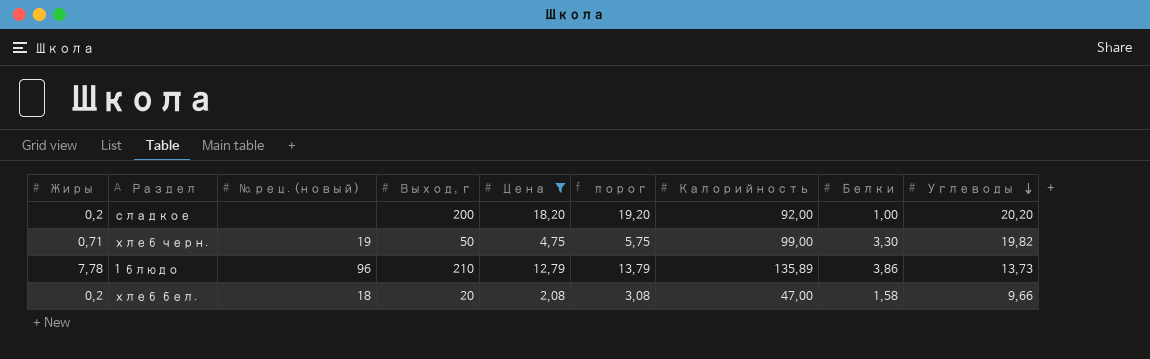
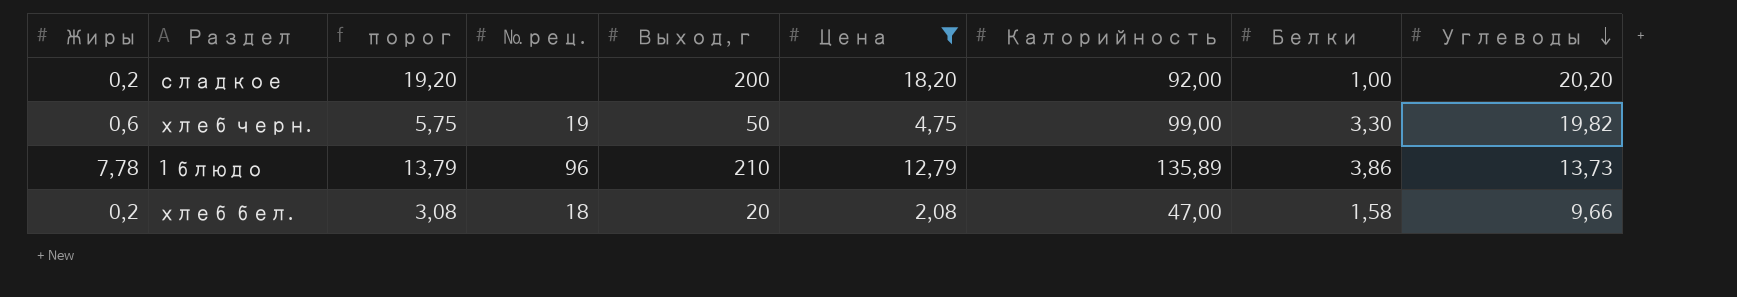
column порог | position: 6 -> 3
column name: № рец. (новый) -> № рец.
хлеб черн. | Жиры: 0,71 -> 0,6

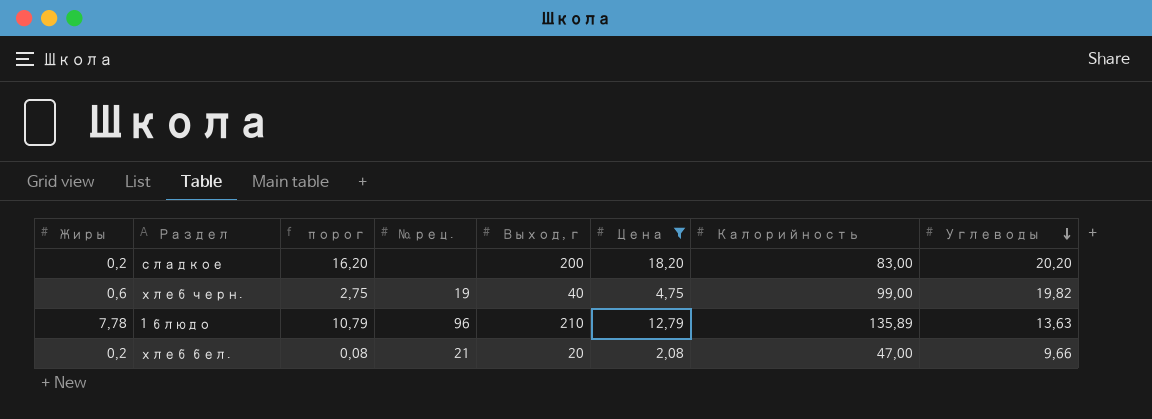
column Белки | position: 8 -> none
column порог | formula: [Цена] + 1 -> [Цена] - 2
сладкое | Калорийность: 92,00 -> 83,00
хлеб черн. | Выход, г: 50 -> 40
1 блюдо | Углеводы: 13,73 -> 13,63
хлеб бел. | № рец.: 18 -> 21

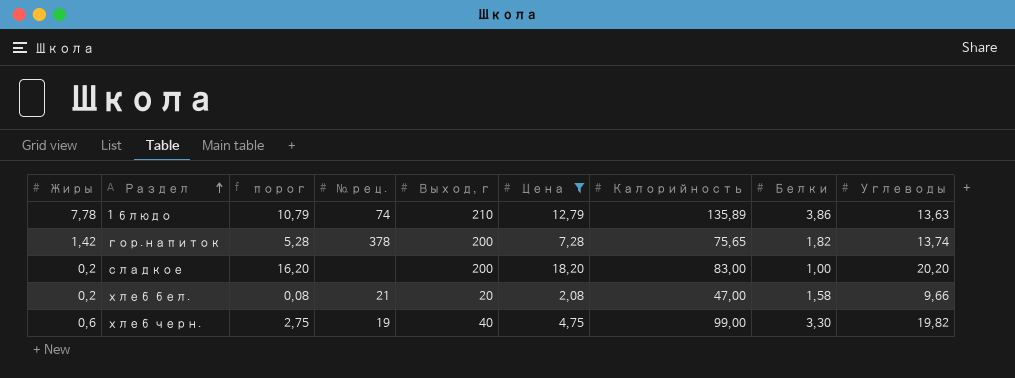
row order: Углеводы descending -> Раздел ascending
column Белки | position: none -> 8
1 блюдо | № рец.: 96 -> 74
row гор.напиток: none -> 1,42 | 5,28 | 378 | 200 | 7,28 | 75,65 | 1,82 | 13,74

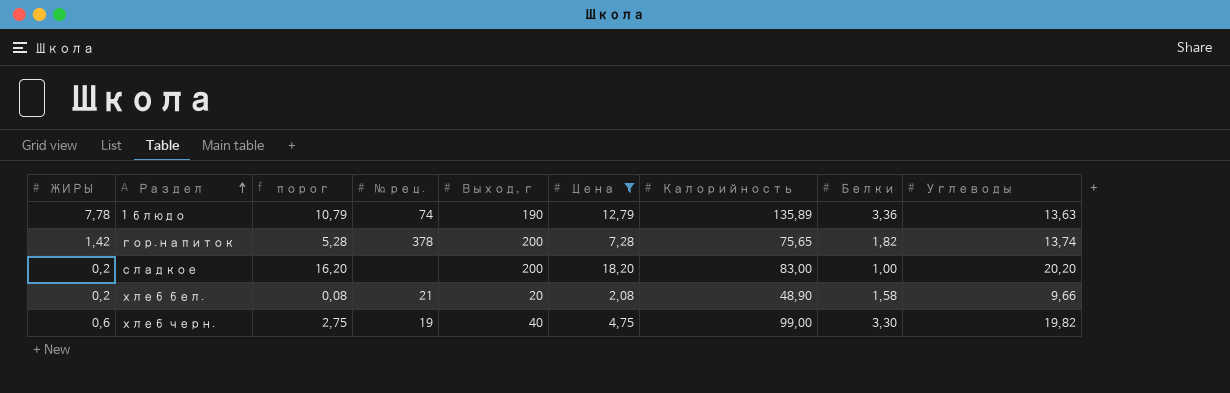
column name: Жиры -> ЖИРЫ
1 блюдо | Выход, г: 210 -> 190
1 блюдо | Белки: 3,86 -> 3,36
хлеб бел. | Калорийность: 47,00 -> 48,90

